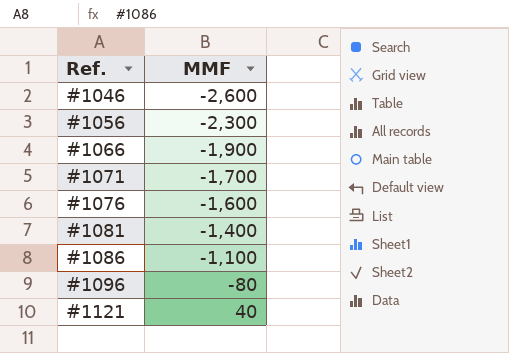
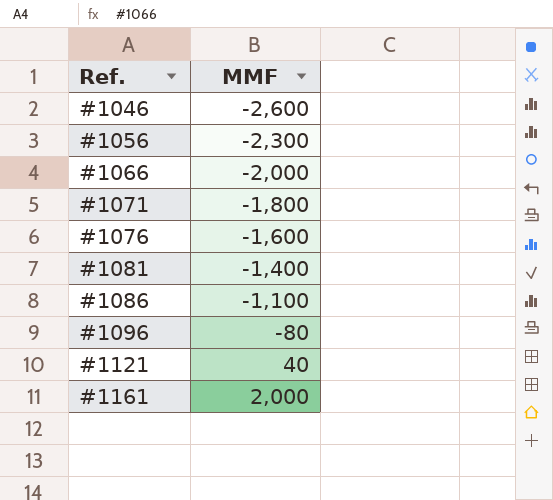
#1066 | MMF: -1,900 -> -2,000
#1071 | MMF: -1,700 -> -1,800
row #1161: none -> 2,000

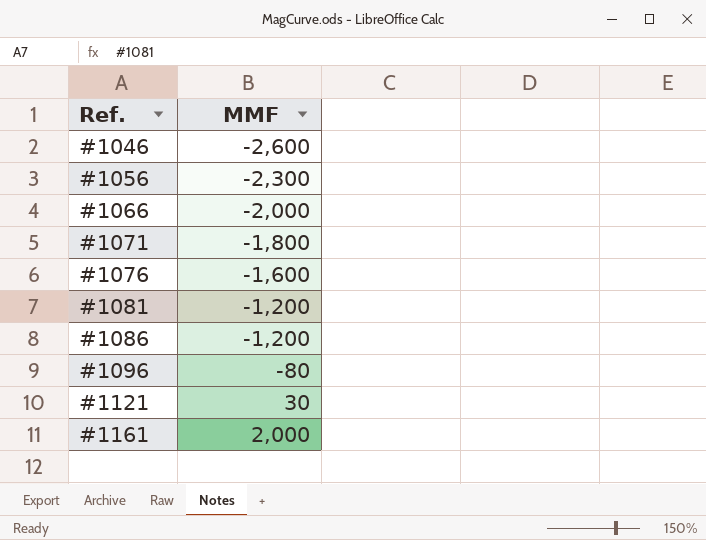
#1081 | MMF: -1,400 -> -1,200
#1086 | MMF: -1,100 -> -1,200
#1121 | MMF: 40 -> 30

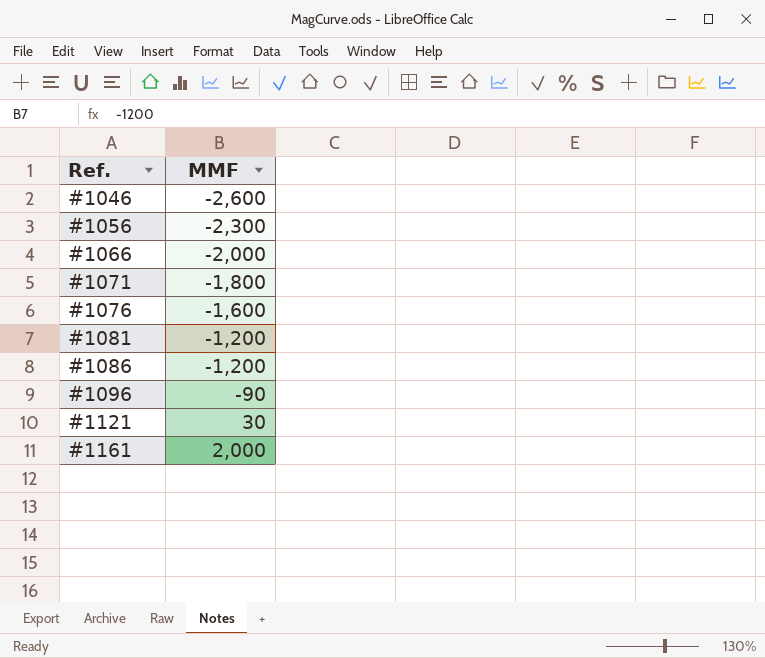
#1096 | MMF: -80 -> -90

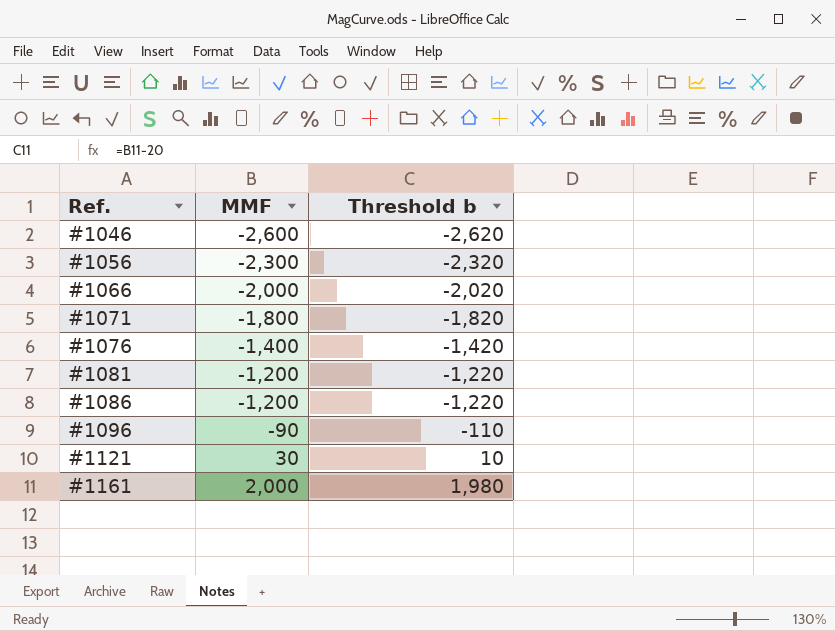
column Threshold b | formula: none -> [MMF] - 20
#1076 | MMF: -1,600 -> -1,400

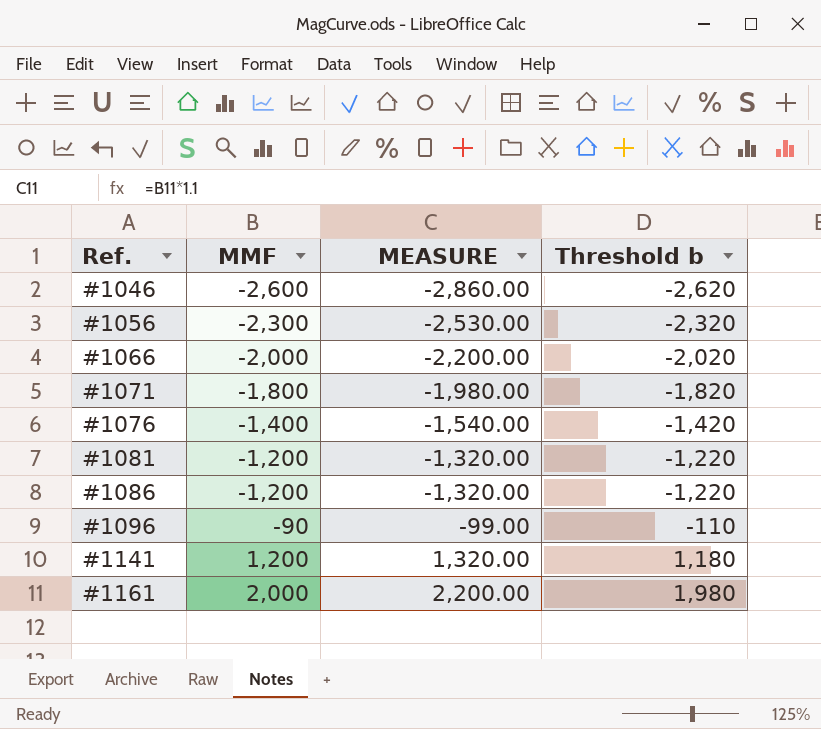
column MEASURE | formula: none -> [MMF] * 1.1
row #1121: 30 | 10 -> none
row #1141: none -> 1,200 | 1,320.00 | 1,180

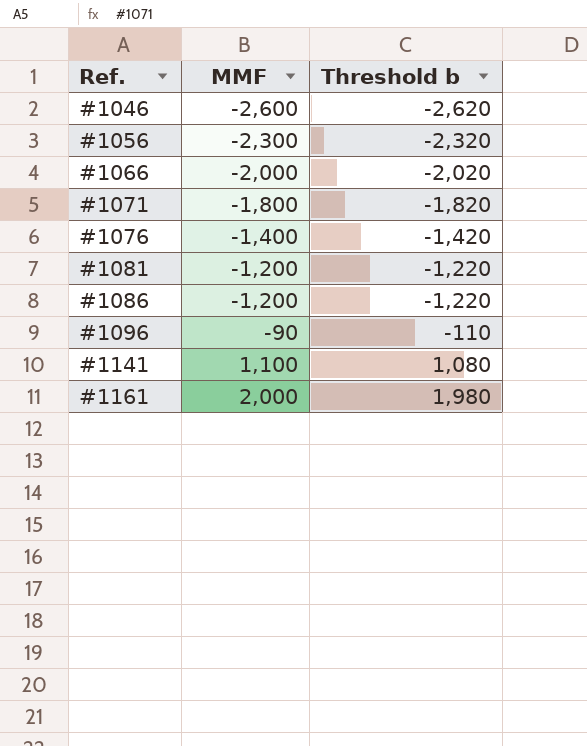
column MEASURE | formula: [MMF] * 1.1 -> none
#1141 | MMF: 1,200 -> 1,100
#1141 | Threshold b: 1,180 -> 1,080

